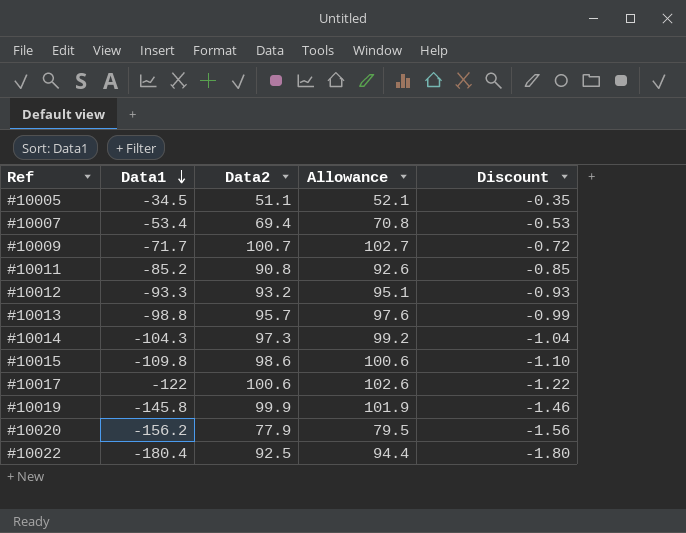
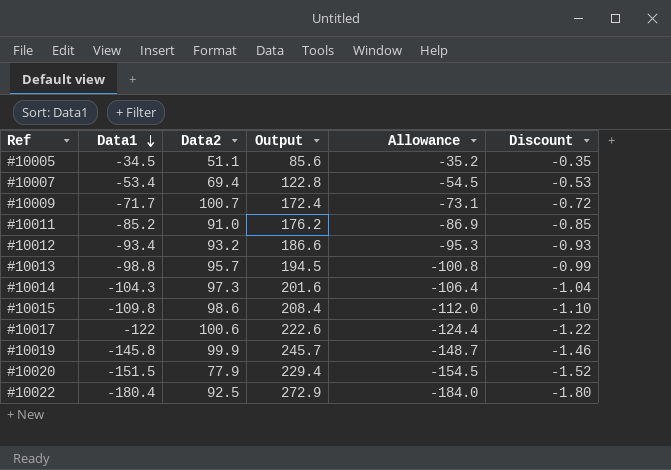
column Output | formula: none -> [Data2] - [Data1]
column Allowance | formula: [Data2] * 1.02 -> [Data1] * 1.02
#10011 | Data2: 90.8 -> 91.0
#10012 | Data1: -93.3 -> -93.4
#10020 | Data1: -156.2 -> -151.5
#10020 | Discount: -1.56 -> -1.52

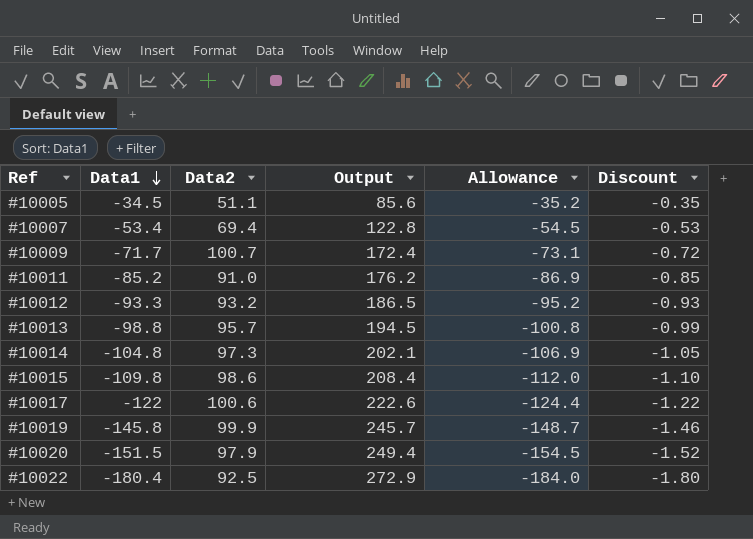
#10012 | Data1: -93.4 -> -93.3
#10012 | Output: 186.6 -> 186.5
#10012 | Allowance: -95.3 -> -95.2
#10014 | Data1: -104.3 -> -104.8
#10014 | Output: 201.6 -> 202.1
#10014 | Allowance: -106.4 -> -106.9
#10014 | Discount: -1.04 -> -1.05
#10020 | Data2: 77.9 -> 97.9
#10020 | Output: 229.4 -> 249.4

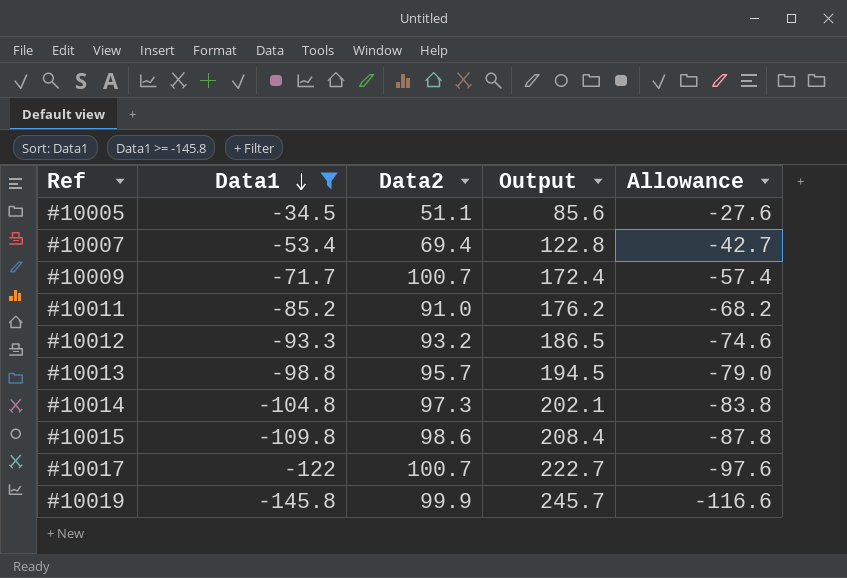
filter: none -> Data1 >= -145.8
column Discount | formula: [Data1] * 0.01 -> none
column Allowance | formula: [Data1] * 1.02 -> [Data1] * 0.8
#10017 | Data2: 100.6 -> 100.7
#10017 | Output: 222.6 -> 222.7

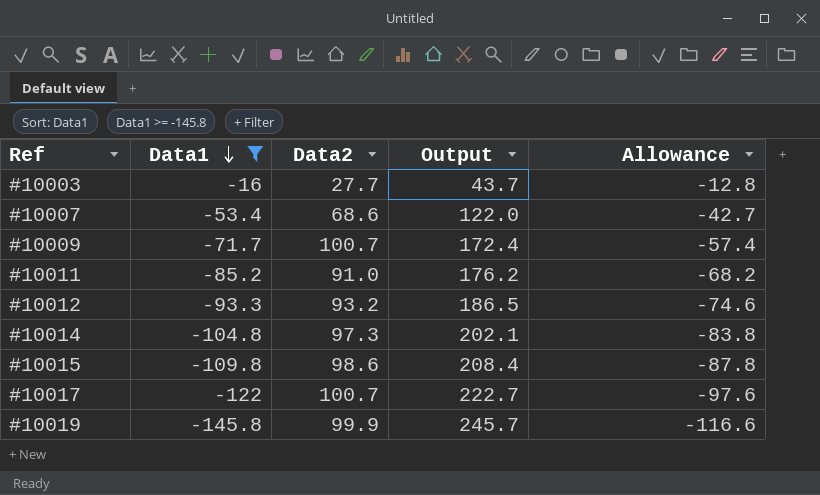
row #10005: -34.5 | 51.1 | 85.6 | -27.6 -> none
row #10013: -98.8 | 95.7 | 194.5 | -79.0 -> none
row #10003: none -> -16 | 27.7 | 43.7 | -12.8
#10007 | Data2: 69.4 -> 68.6
#10007 | Output: 122.8 -> 122.0

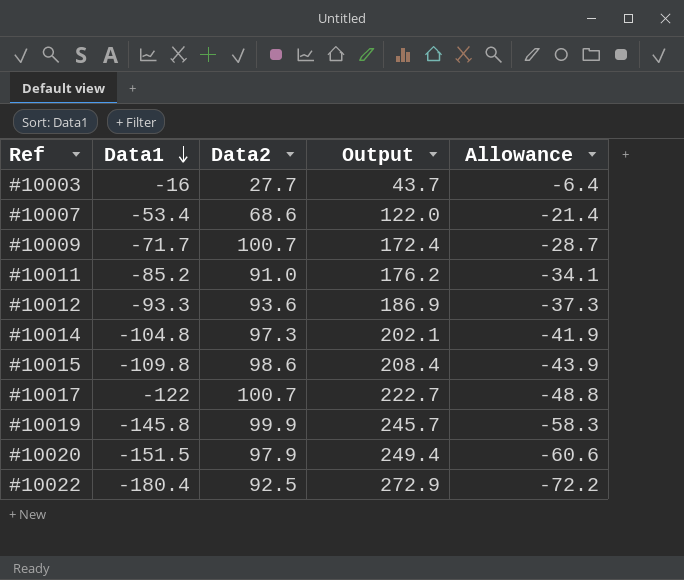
filter: Data1 >= -145.8 -> none
column Allowance | formula: [Data1] * 0.8 -> [Data1] * 0.4
#10012 | Data2: 93.2 -> 93.6
#10012 | Output: 186.5 -> 186.9

